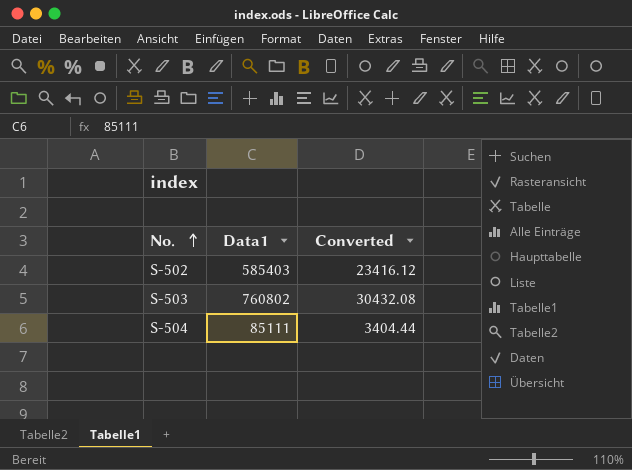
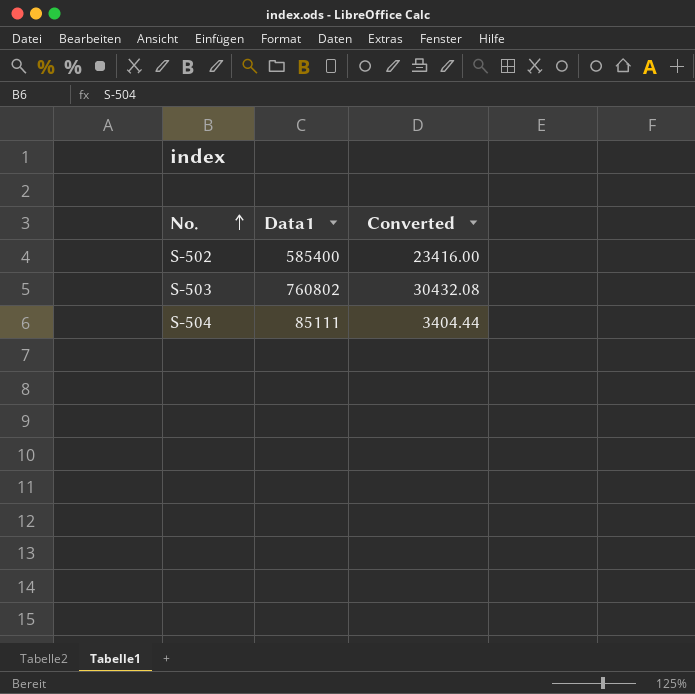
S-502 | Data1: 585403 -> 585400
S-502 | Converted: 23416.12 -> 23416.00

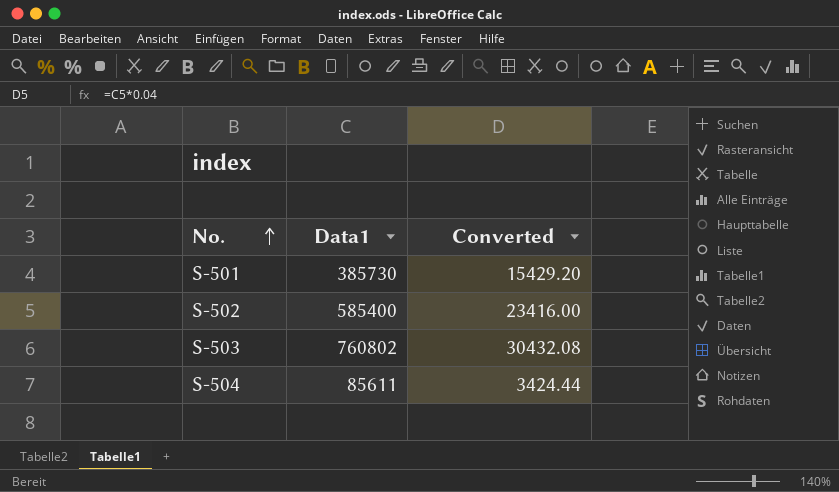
row S-501: none -> 385730 | 15429.20
S-504 | Data1: 85111 -> 85611
S-504 | Converted: 3404.44 -> 3424.44

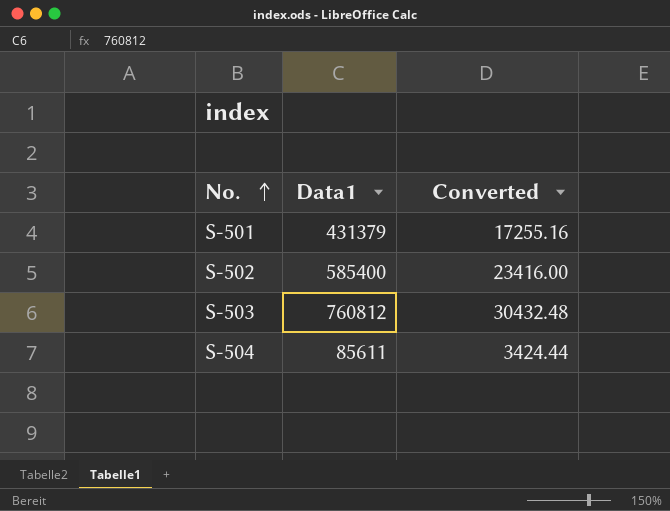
S-501 | Data1: 385730 -> 431379
S-501 | Converted: 15429.20 -> 17255.16
S-503 | Data1: 760802 -> 760812
S-503 | Converted: 30432.08 -> 30432.48

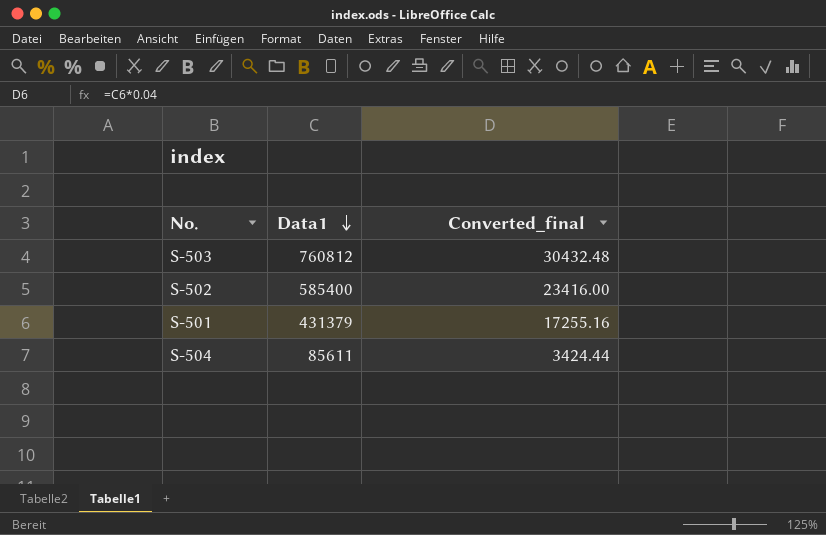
row order: No. ascending -> Data1 descending
column name: Converted -> Converted_final

